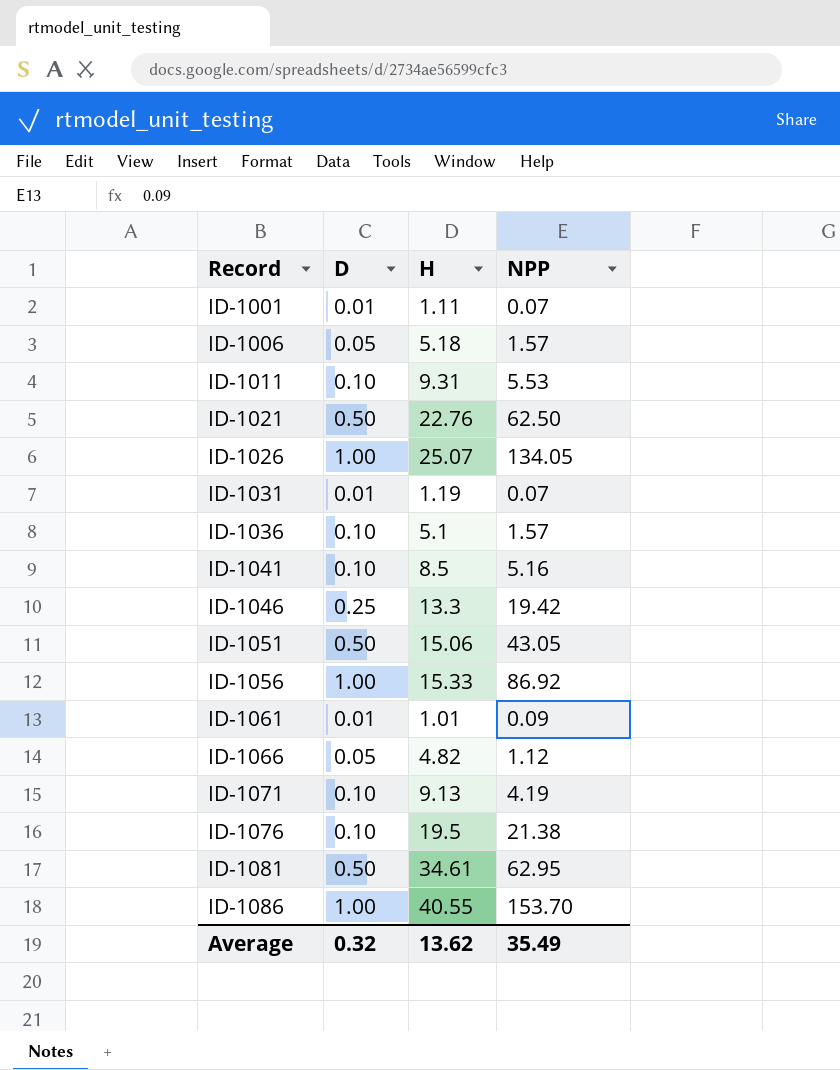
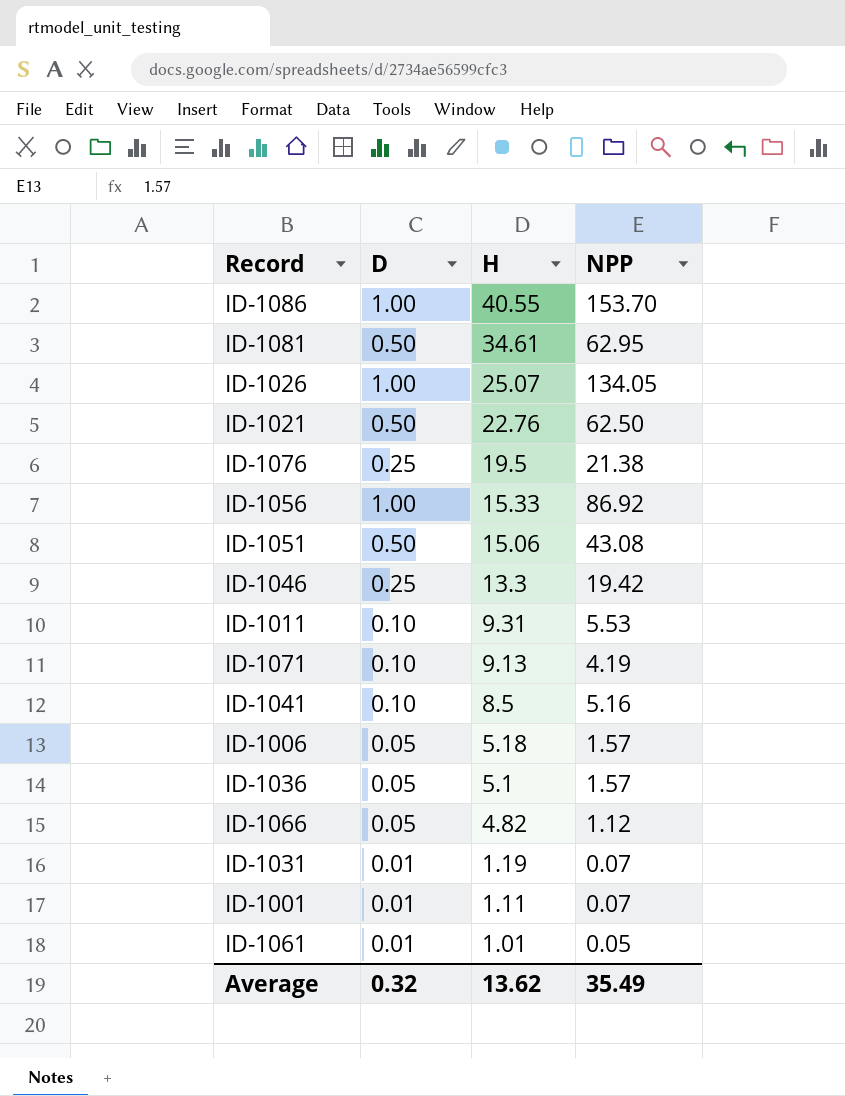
row order: Record ascending -> H descending
ID-1076 | D: 0.10 -> 0.25
ID-1051 | NPP: 43.05 -> 43.08
ID-1036 | D: 0.10 -> 0.05
ID-1061 | NPP: 0.09 -> 0.05

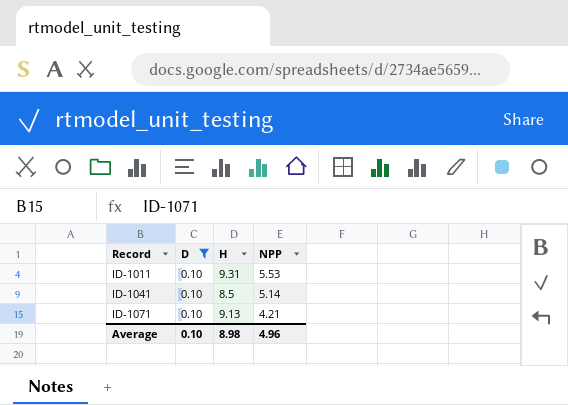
filter: none -> D = 0.10
row order: H descending -> Record ascending
ID-1041 | NPP: 5.16 -> 5.14
ID-1071 | NPP: 4.19 -> 4.21
Average | D: 0.32 -> 0.10
Average | H: 13.62 -> 8.98
Average | NPP: 35.49 -> 4.96

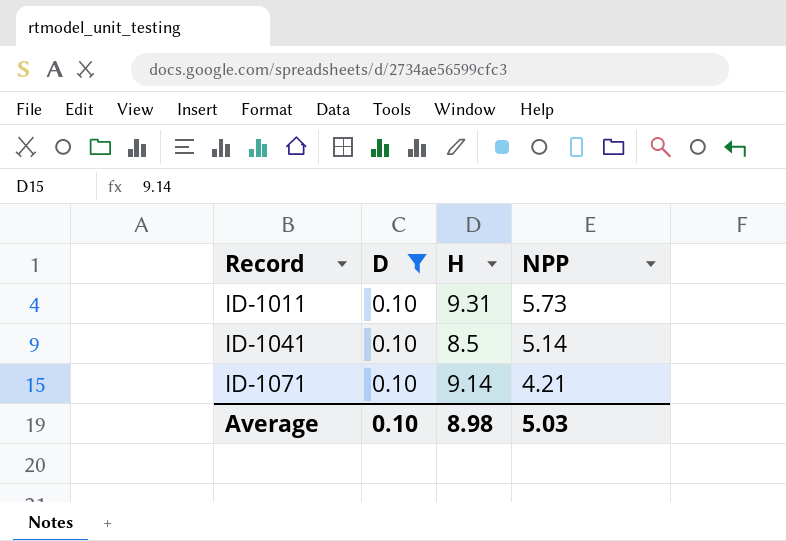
ID-1011 | NPP: 5.53 -> 5.73
ID-1071 | H: 9.13 -> 9.14
Average | NPP: 4.96 -> 5.03

